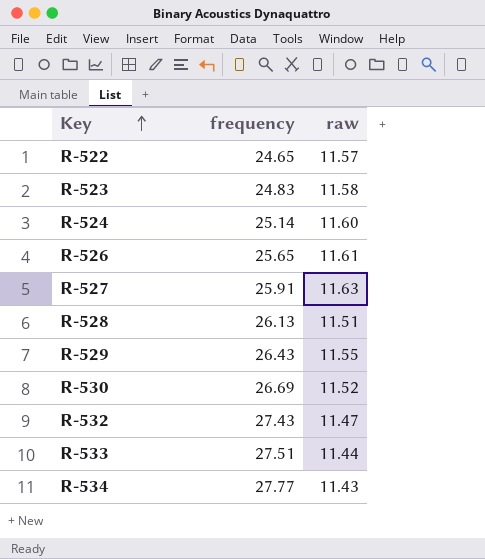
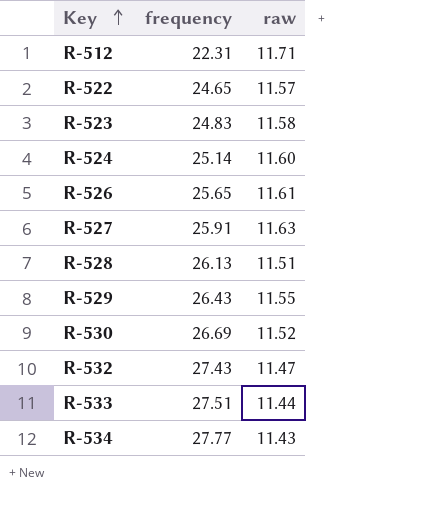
row R-512: none -> 22.31 | 11.71

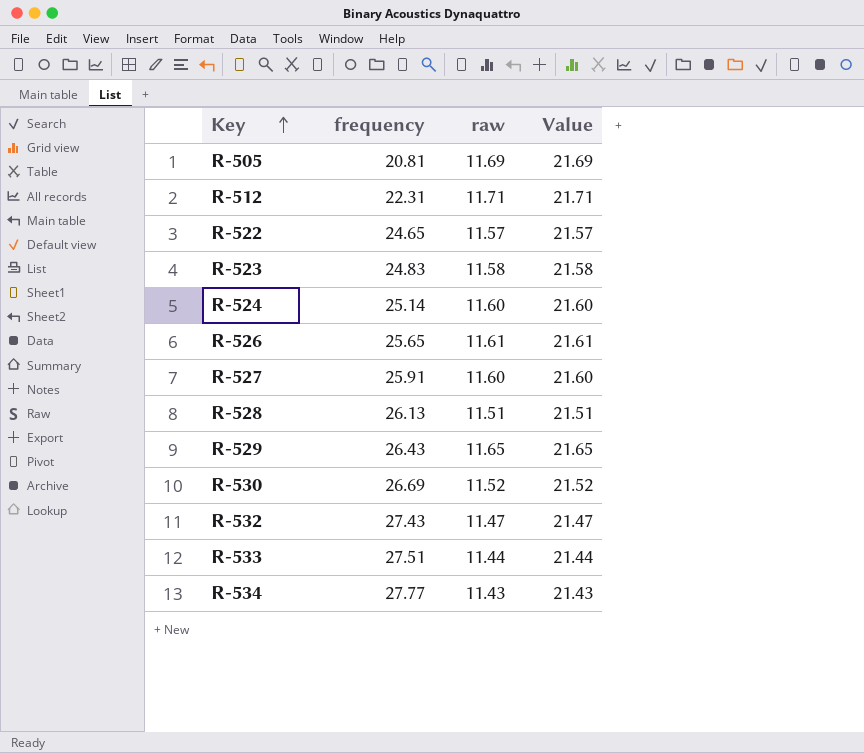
column Value | formula: none -> [raw] + 10
row R-505: none -> 20.81 | 11.69 | 21.69
R-527 | raw: 11.63 -> 11.60
R-529 | raw: 11.55 -> 11.65

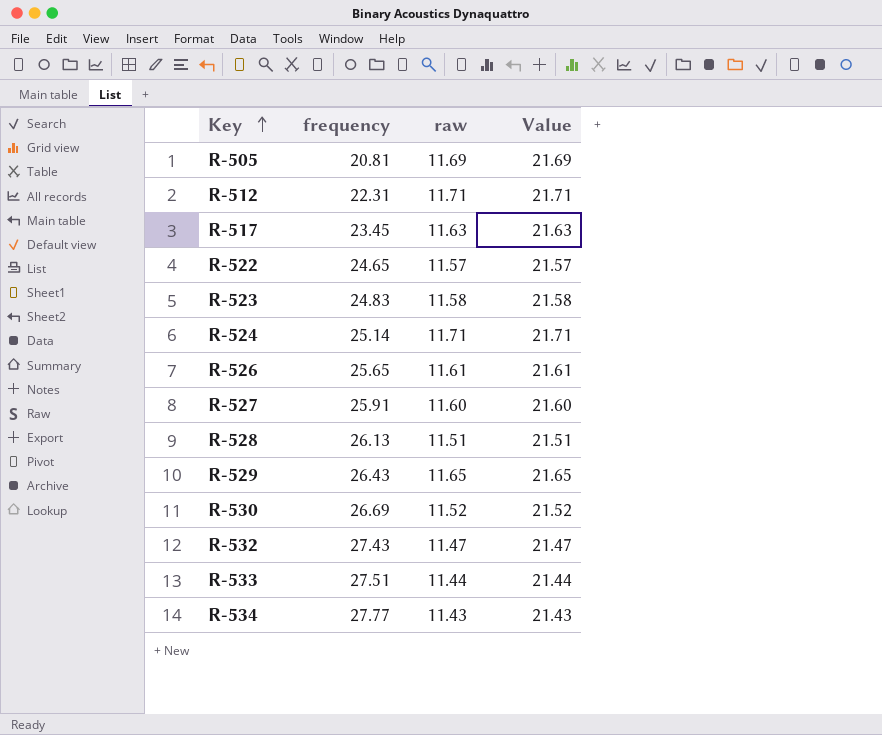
row R-517: none -> 23.45 | 11.63 | 21.63
R-524 | raw: 11.60 -> 11.71
R-524 | Value: 21.60 -> 21.71

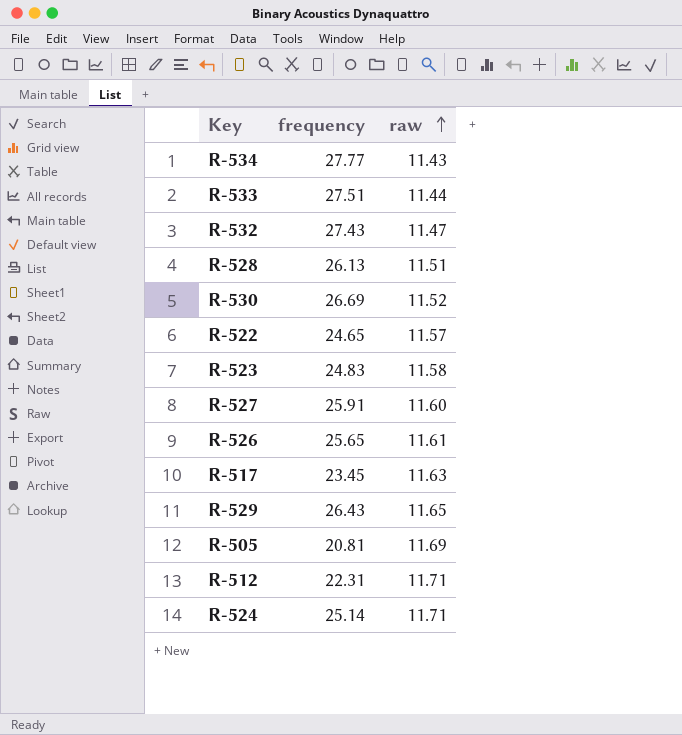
row order: Key ascending -> raw ascending
column Value | formula: [raw] + 10 -> none

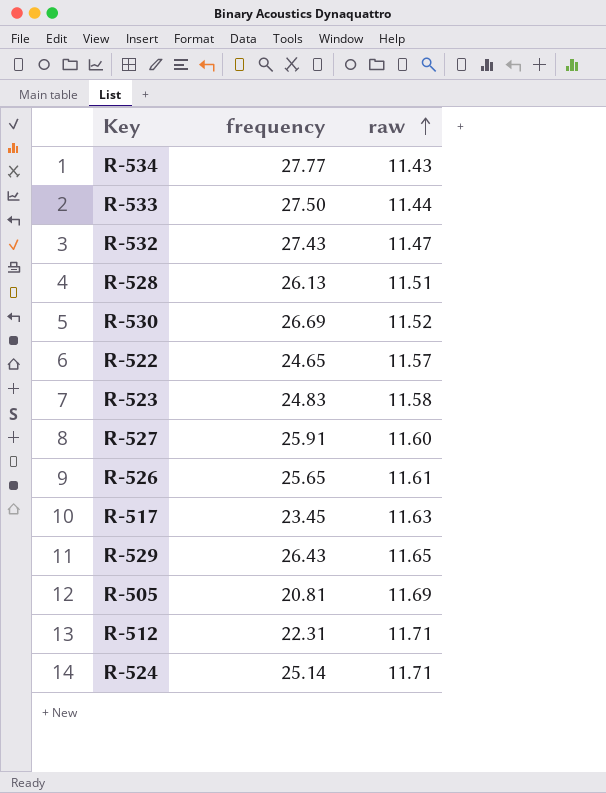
R-533 | frequency: 27.51 -> 27.50

